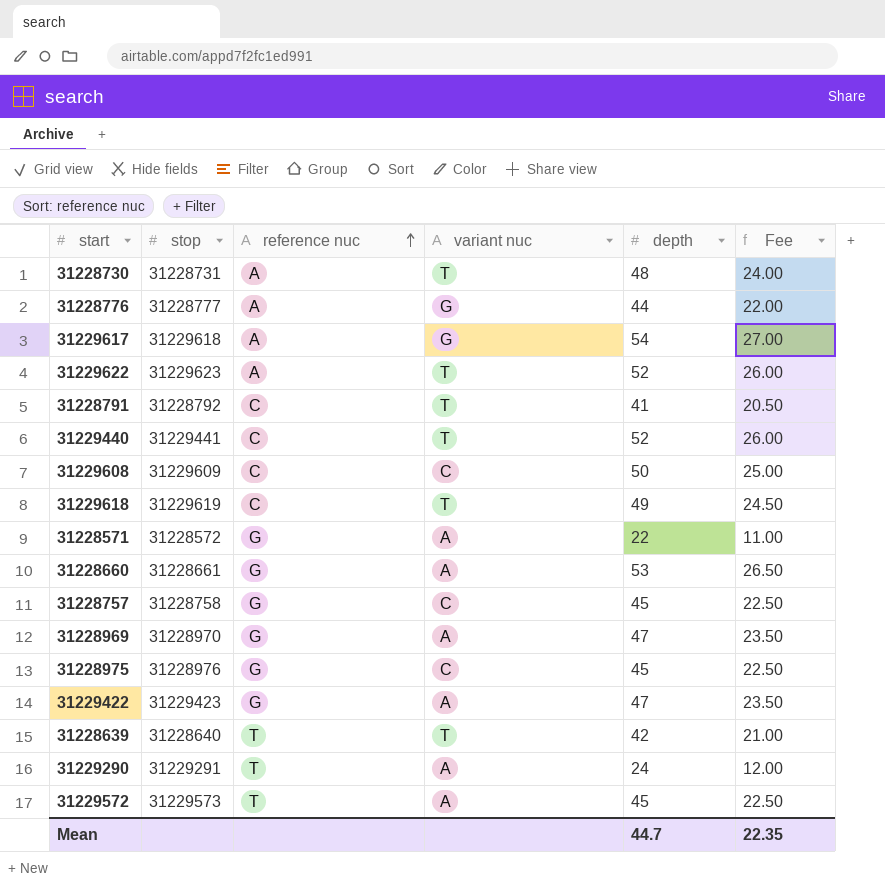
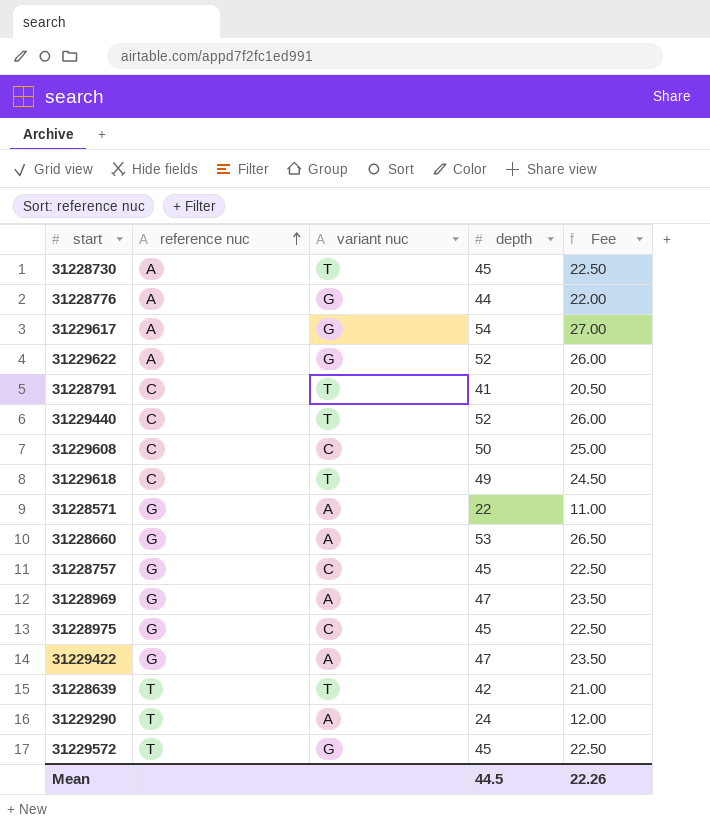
column stop | position: 2 -> none
31228730 | depth: 48 -> 45
31228730 | Fee: 24.00 -> 22.50
31229622 | variant nuc: T -> G
31229572 | variant nuc: A -> G
Mean | depth: 44.7 -> 44.5
Mean | Fee: 22.35 -> 22.26

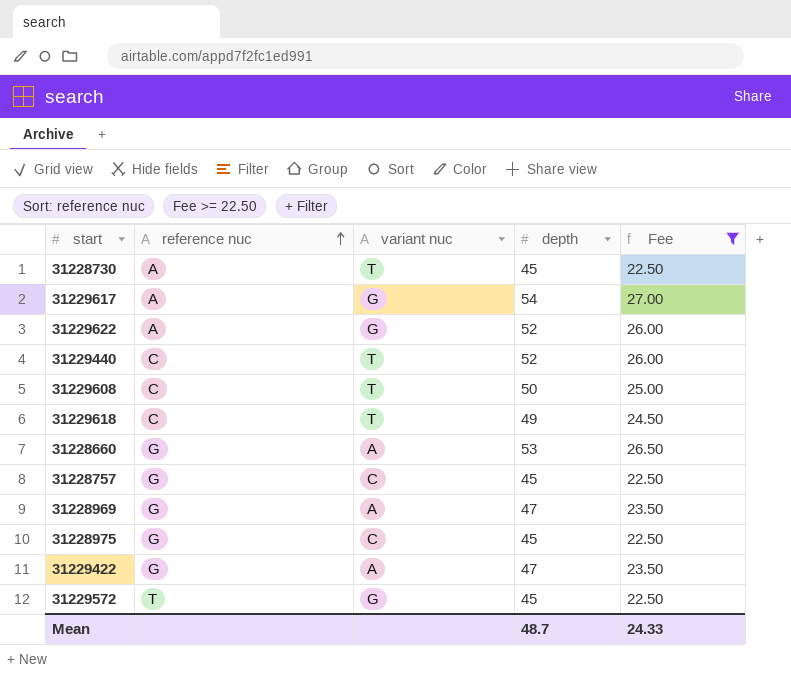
filter: none -> Fee >= 22.50
31229608 | variant nuc: C -> T
Mean | depth: 44.5 -> 48.7
Mean | Fee: 22.26 -> 24.33

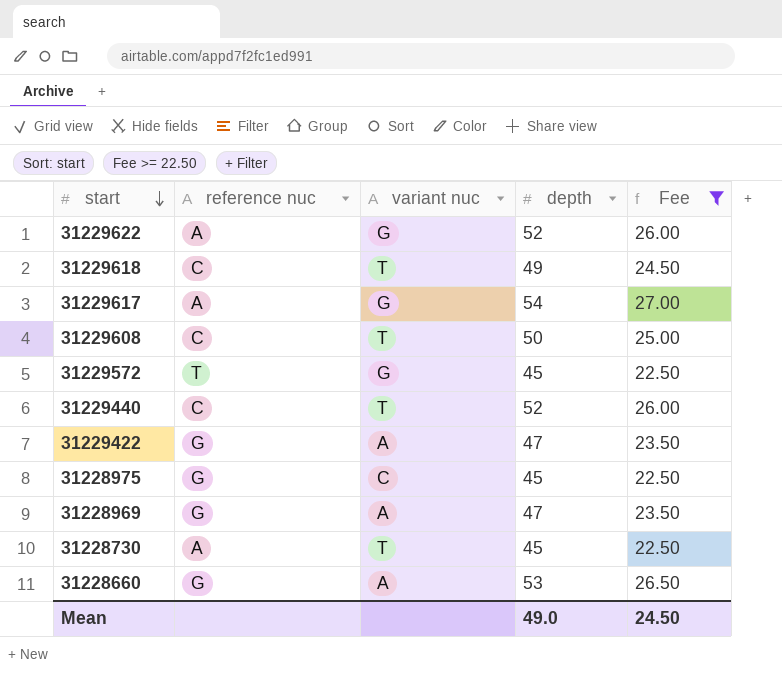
row order: reference nuc ascending -> start descending
row 31228757: G | C | 45 | 22.50 -> none
Mean | depth: 48.7 -> 49.0
Mean | Fee: 24.33 -> 24.50

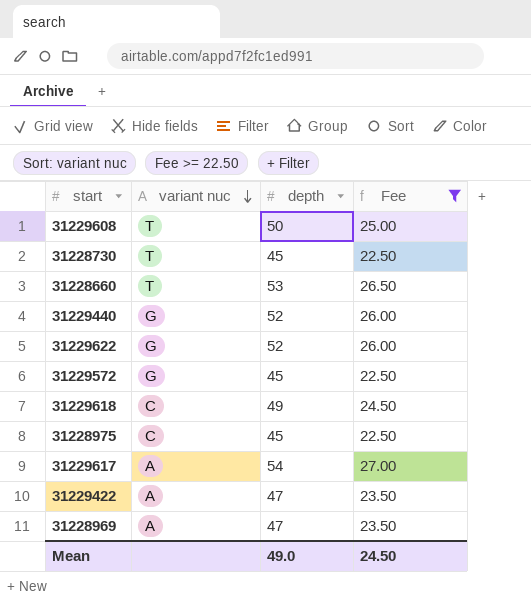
row order: start descending -> variant nuc descending
column reference nuc | position: 2 -> none
31228660 | variant nuc: A -> T
31229440 | variant nuc: T -> G
31229618 | variant nuc: T -> C
31229617 | variant nuc: G -> A

